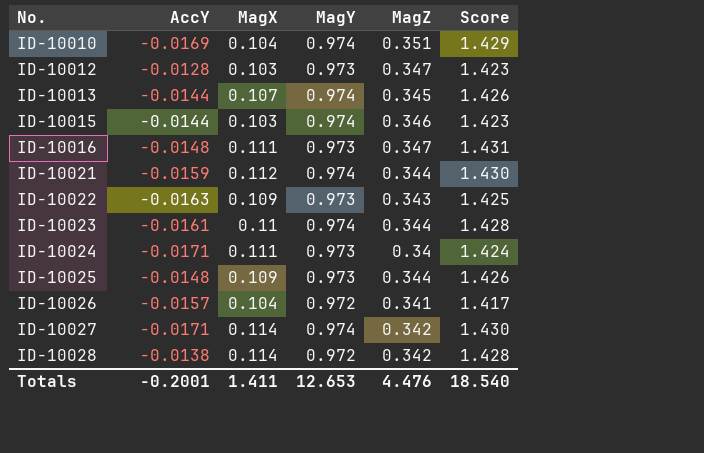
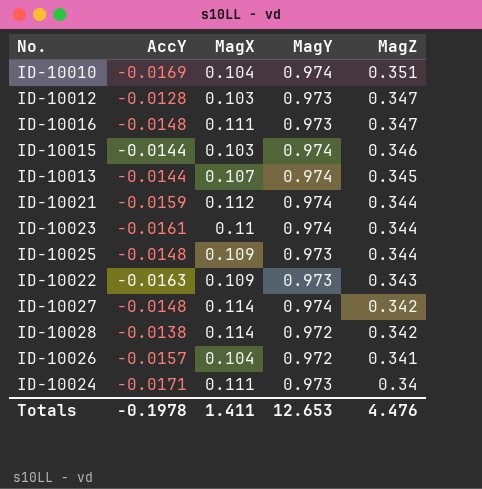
row order: No. ascending -> MagZ descending
column Score | formula: [MagX] + [MagY] + [MagZ] -> none
ID-10027 | AccY: -0.0171 -> -0.0148
Totals | AccY: -0.2001 -> -0.1978

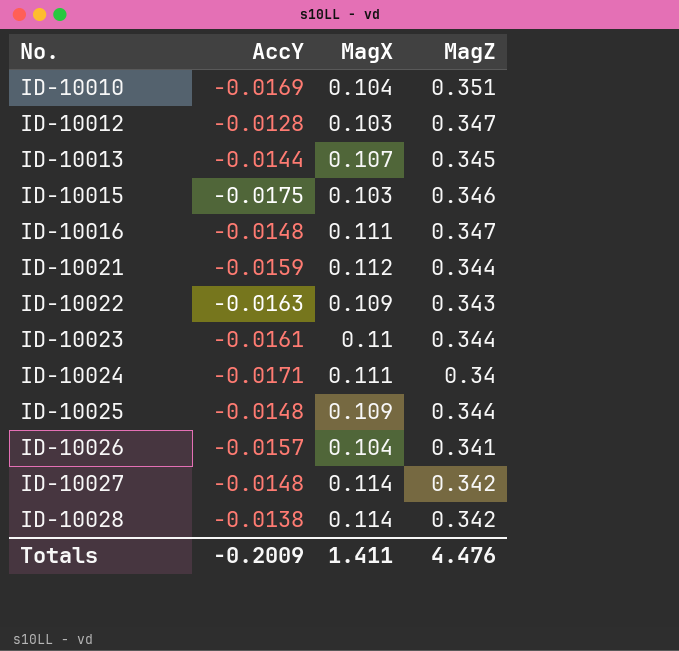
row order: MagZ descending -> No. ascending
column MagY | position: 4 -> none
ID-10015 | AccY: -0.0144 -> -0.0175
Totals | AccY: -0.1978 -> -0.2009

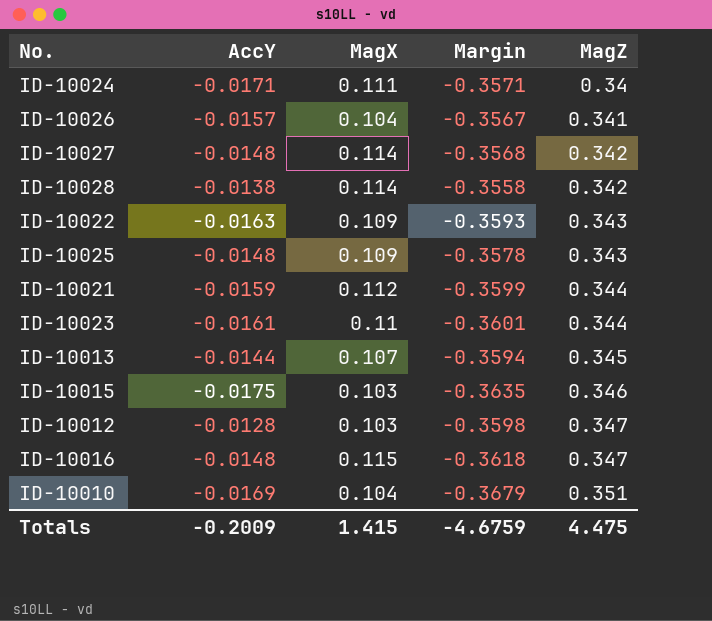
row order: No. ascending -> MagZ ascending
column Margin | formula: none -> [AccY] - [MagZ]
ID-10025 | MagZ: 0.344 -> 0.343
ID-10016 | MagX: 0.111 -> 0.115
Totals | MagX: 1.411 -> 1.415
Totals | MagZ: 4.476 -> 4.475

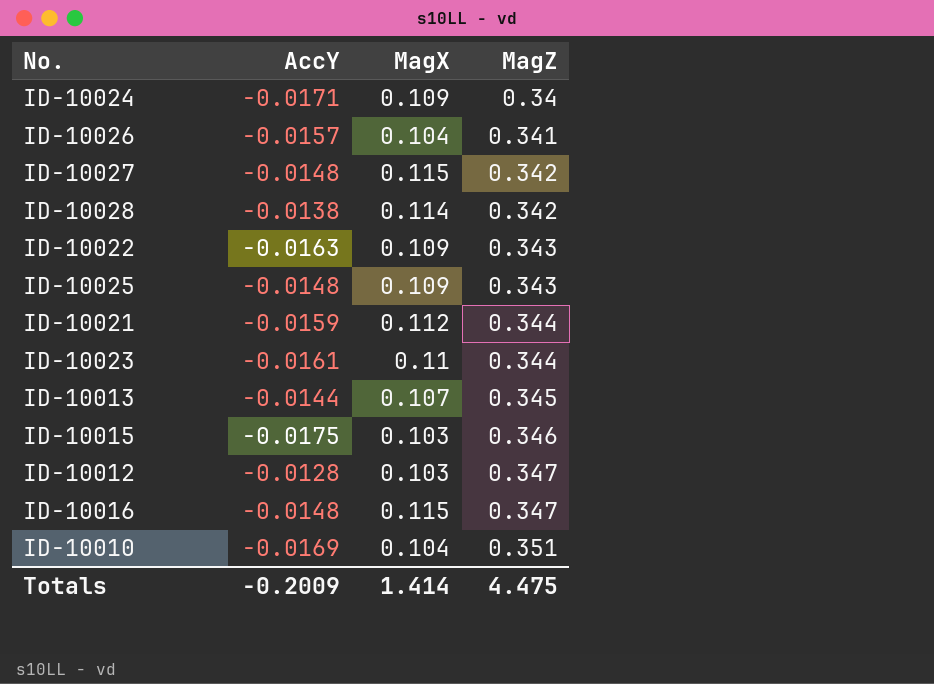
column Margin | formula: [AccY] - [MagZ] -> none
ID-10024 | MagX: 0.111 -> 0.109
ID-10027 | MagX: 0.114 -> 0.115
Totals | MagX: 1.415 -> 1.414

